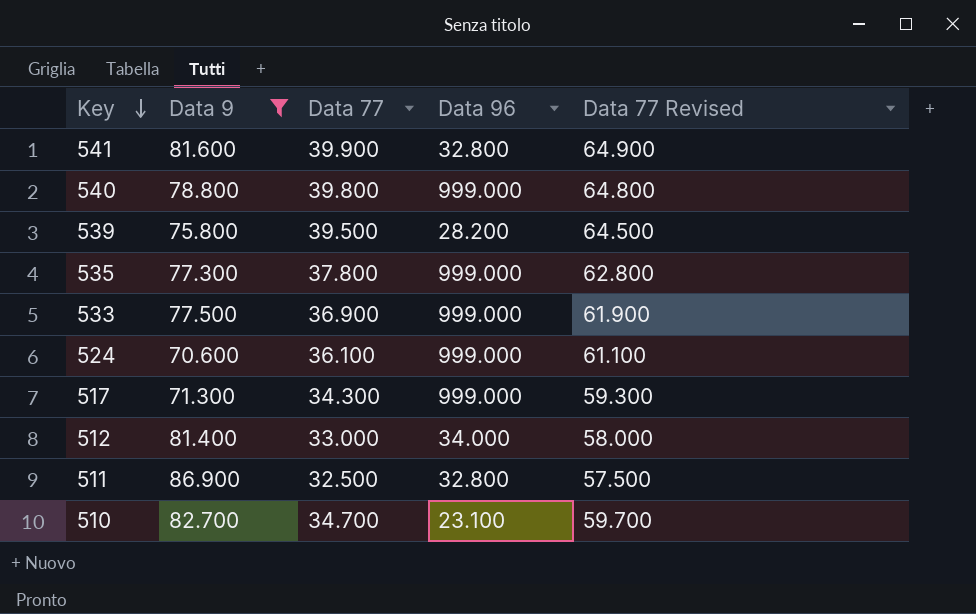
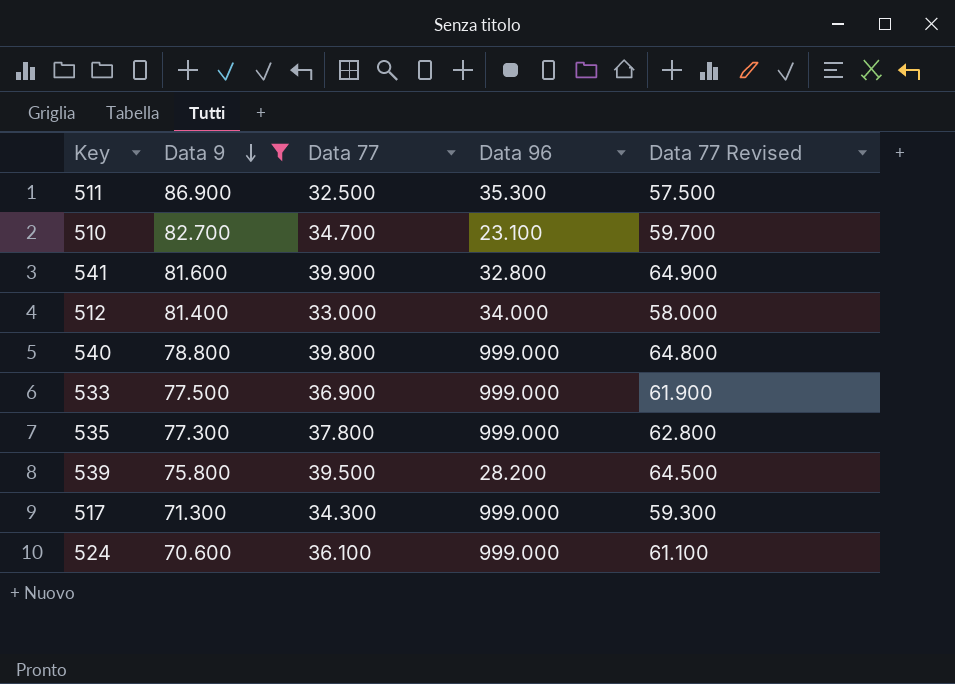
row order: Key descending -> Data 9 descending
511 | Data 96: 32.800 -> 35.300

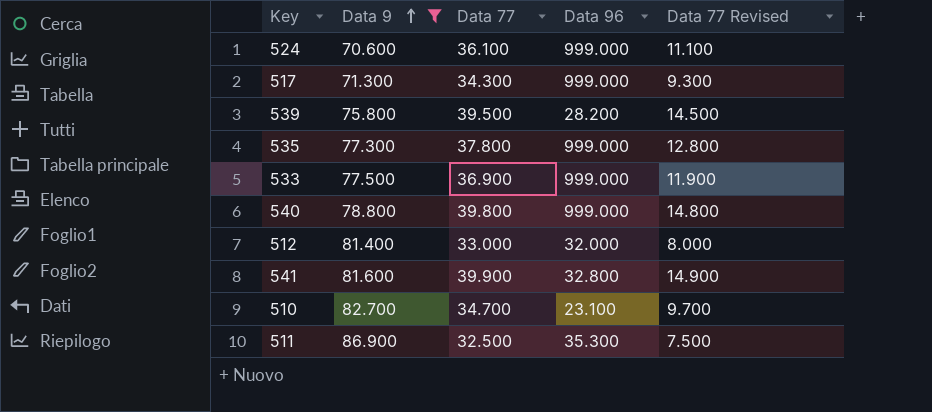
row order: Data 9 descending -> Data 9 ascending
column Data 77 Revised | formula: [Data 77] + 25 -> [Data 77] - 25
512 | Data 96: 34.000 -> 32.000

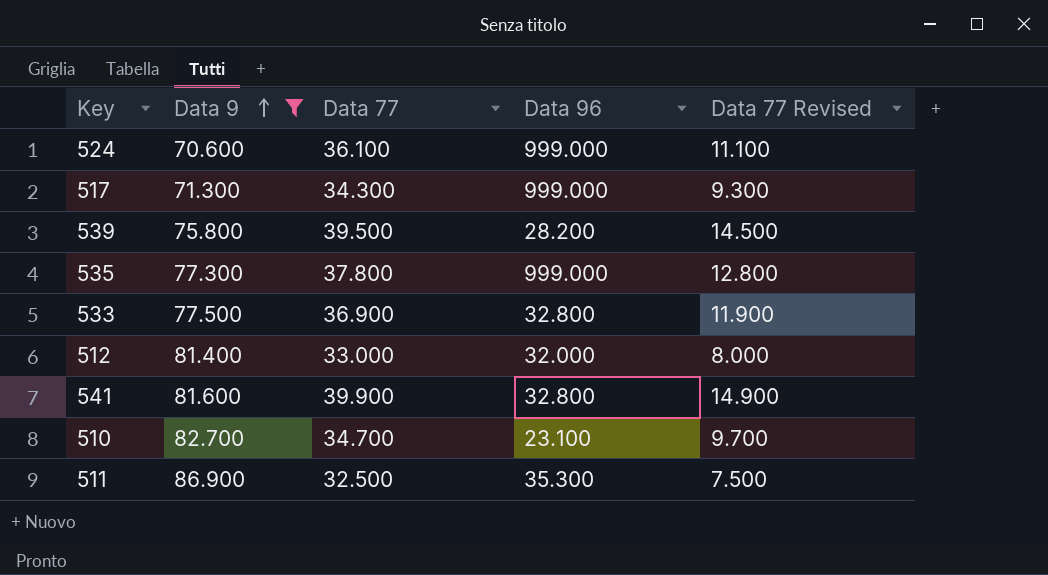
row 540: 78.800 | 39.800 | 999.000 | 14.800 -> none
533 | Data 96: 999.000 -> 32.800

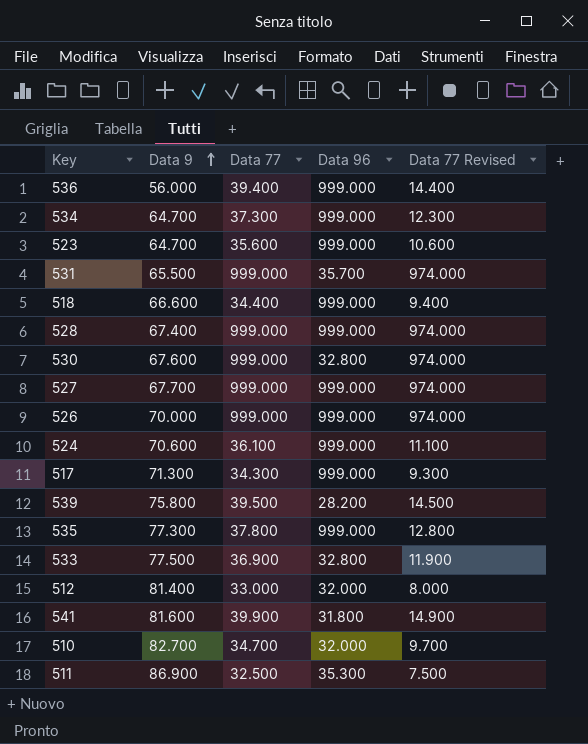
filter: Data 9 >= 70.600 -> none
541 | Data 96: 32.800 -> 31.800
510 | Data 96: 23.100 -> 32.000

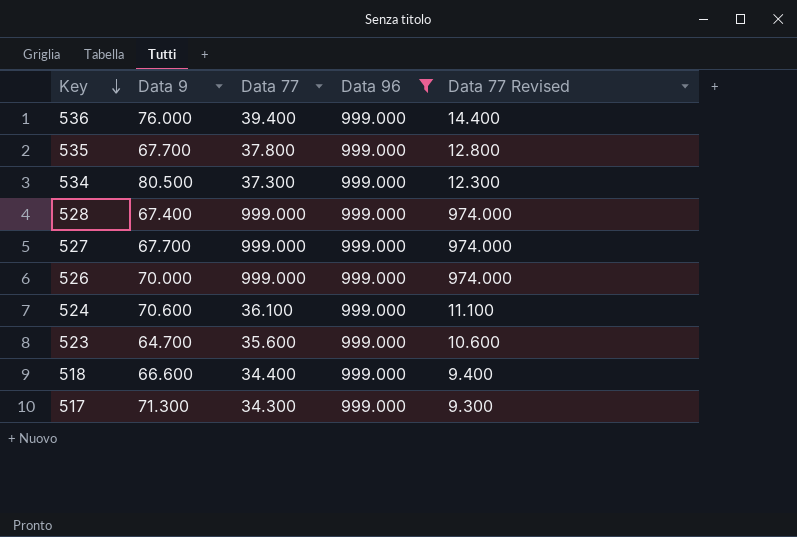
filter: none -> Data 96 = 999.000
row order: Data 9 ascending -> Key descending
536 | Data 9: 56.000 -> 76.000
535 | Data 9: 77.300 -> 67.700
534 | Data 9: 64.700 -> 80.500

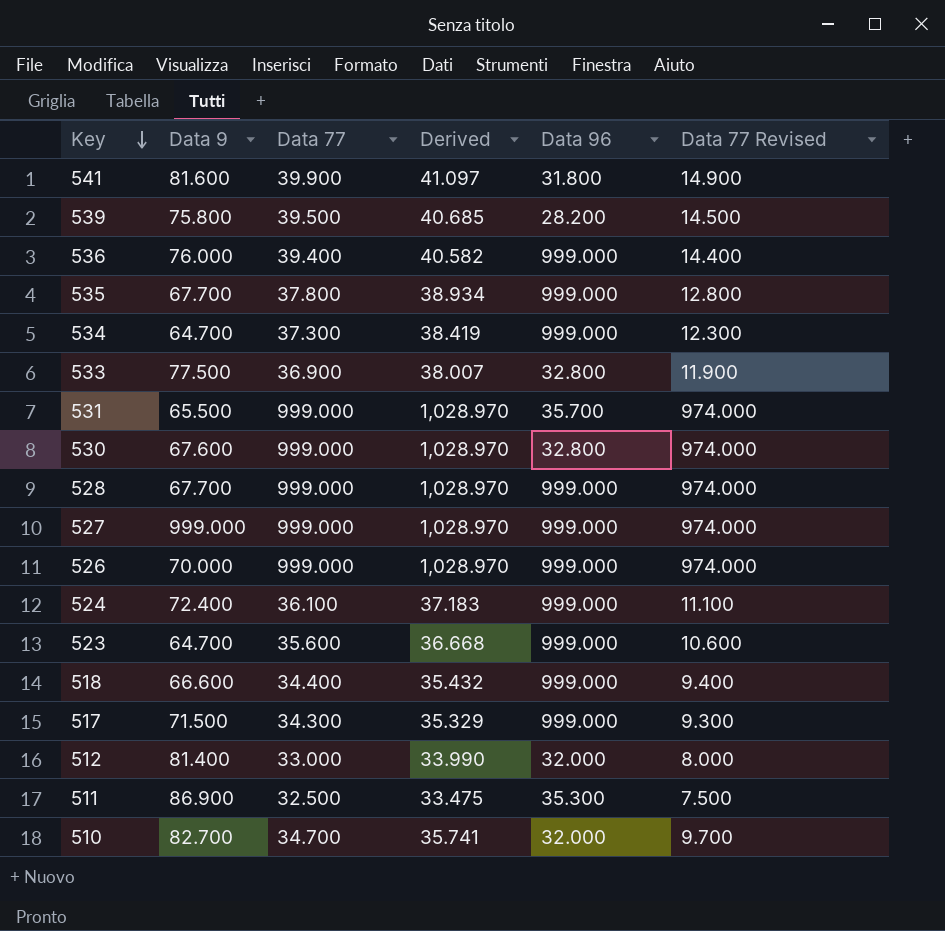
filter: Data 96 = 999.000 -> none
column Derived | formula: none -> [Data 77] * 1.03
534 | Data 9: 80.500 -> 64.700
528 | Data 9: 67.400 -> 67.700
527 | Data 9: 67.700 -> 999.000
524 | Data 9: 70.600 -> 72.400
517 | Data 9: 71.300 -> 71.500

